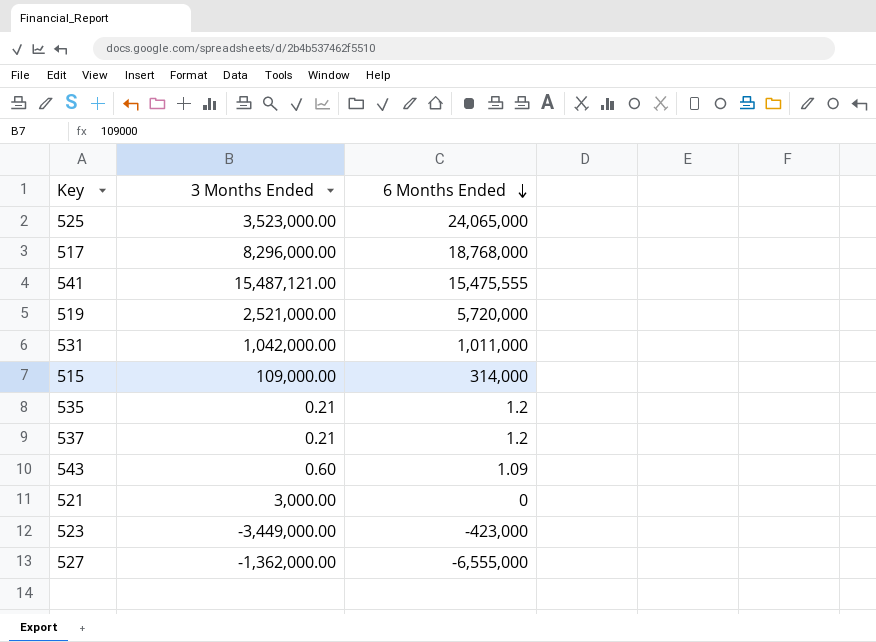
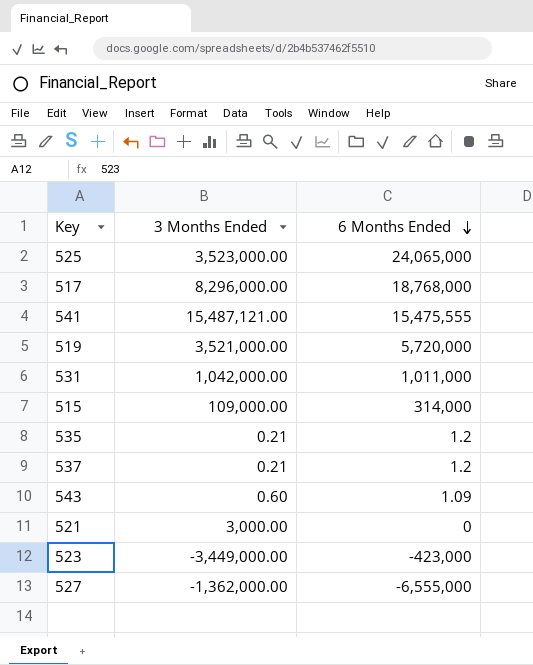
519 | 3 Months Ended: 2,521,000.00 -> 3,521,000.00

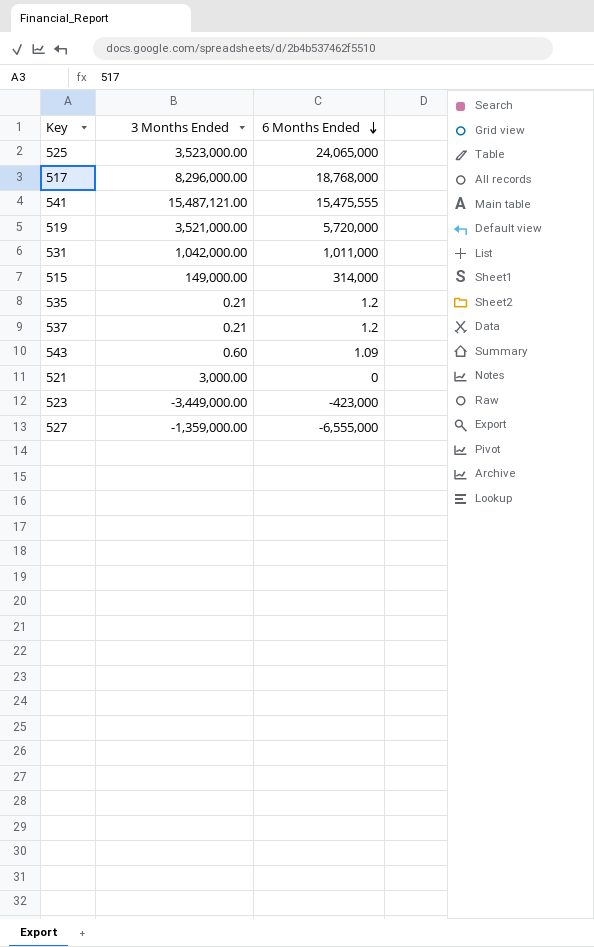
515 | 3 Months Ended: 109,000.00 -> 149,000.00
527 | 3 Months Ended: -1,362,000.00 -> -1,359,000.00

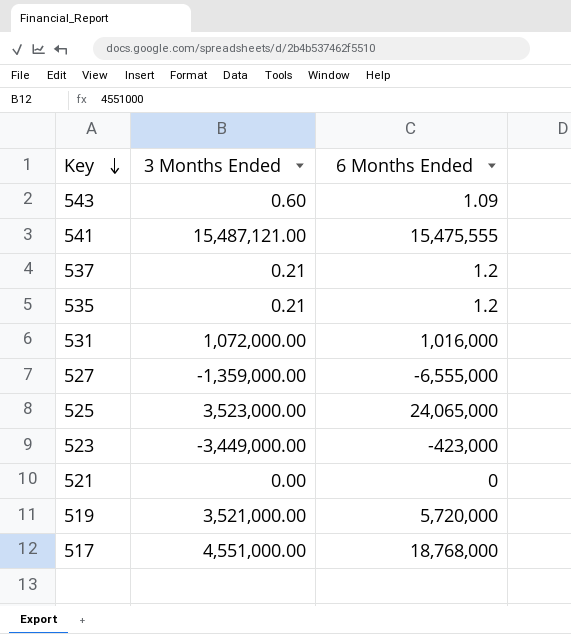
row order: 6 Months Ended descending -> Key descending
row 515: 149,000.00 | 314,000 -> none
531 | 3 Months Ended: 1,042,000.00 -> 1,072,000.00
531 | 6 Months Ended: 1,011,000 -> 1,016,000
521 | 3 Months Ended: 3,000.00 -> 0.00
517 | 3 Months Ended: 8,296,000.00 -> 4,551,000.00

